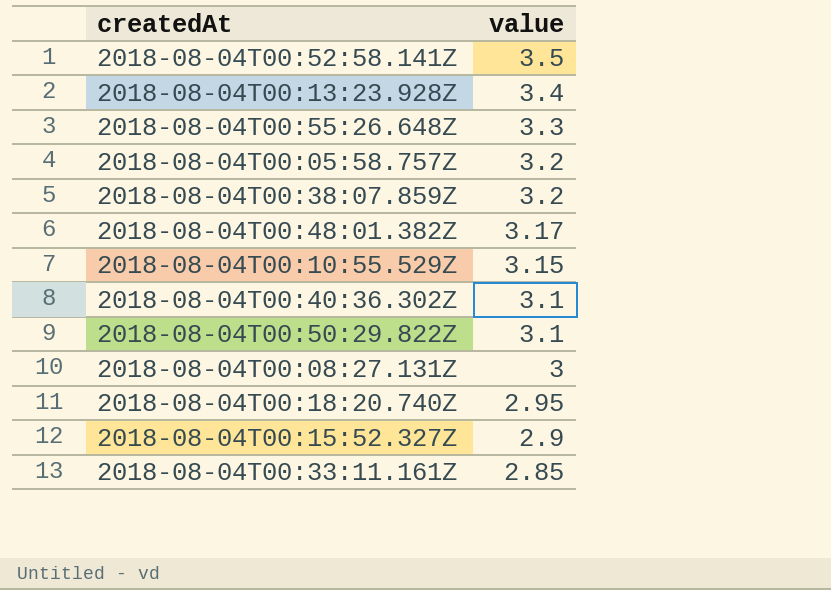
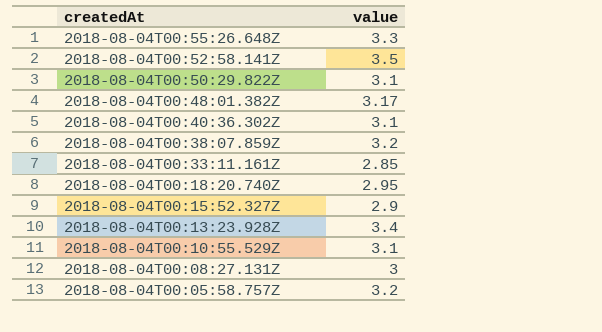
row order: value descending -> createdAt descending
2018-08-04T00:10:55.529Z | value: 3.15 -> 3.1

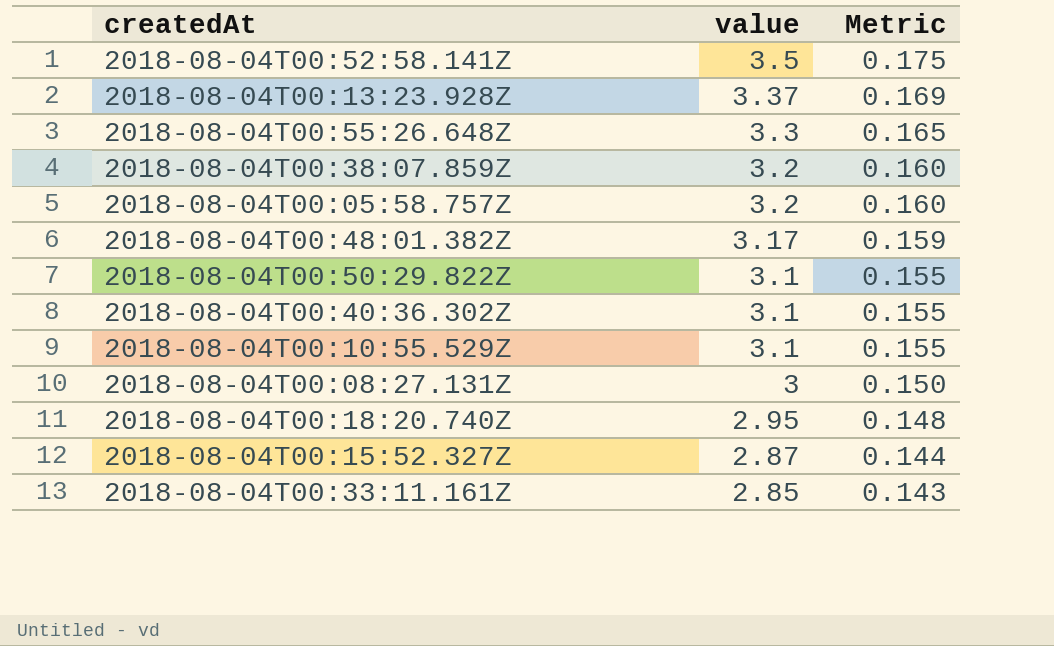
row order: createdAt descending -> value descending
column Metric | formula: none -> [value] * 0.05
2018-08-04T00:13:23.928Z | value: 3.4 -> 3.37
2018-08-04T00:15:52.327Z | value: 2.9 -> 2.87

